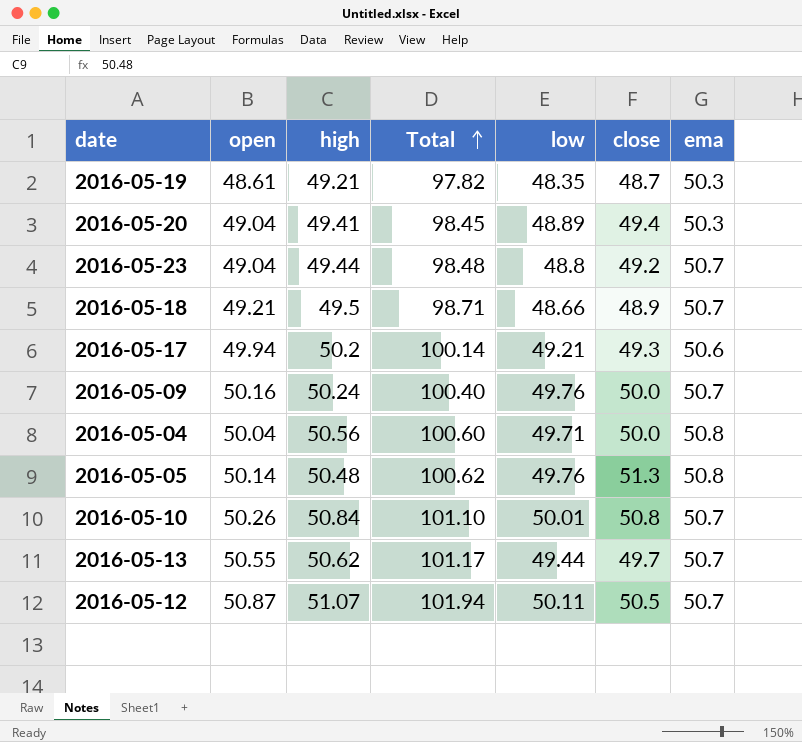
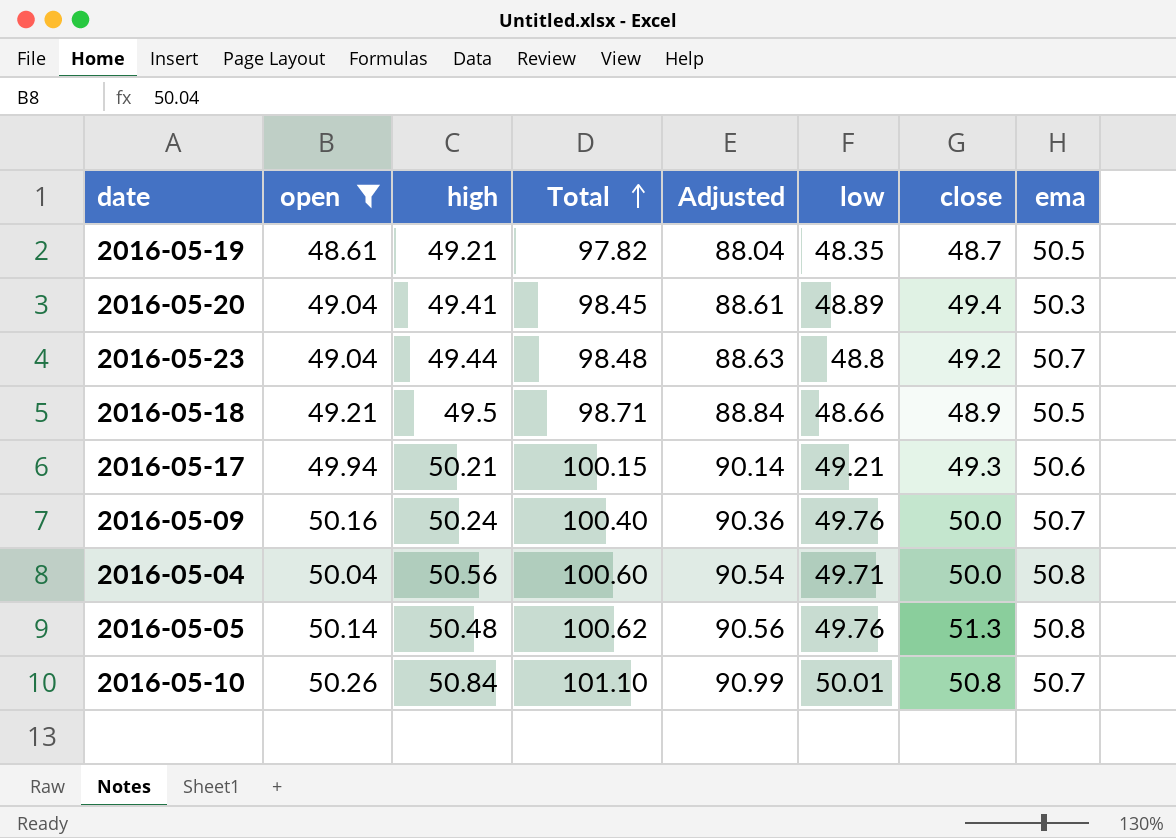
filter: none -> open <= 50.26
column Adjusted | formula: none -> [Total] * 0.9
2016-05-19 | ema: 50.3 -> 50.5
2016-05-18 | ema: 50.7 -> 50.5
2016-05-17 | high: 50.2 -> 50.21
2016-05-17 | Total: 100.14 -> 100.15

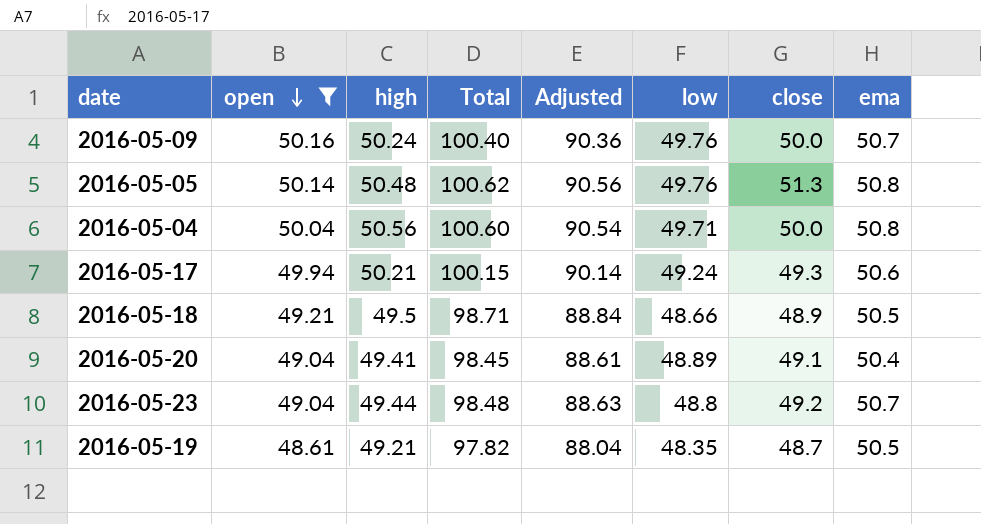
row order: Total ascending -> open descending
row 2016-05-10: 50.26 | 50.84 | 101.10 | 90.99 | 50.01 | 50.8 | 50.7 -> none
2016-05-17 | low: 49.21 -> 49.24
2016-05-20 | close: 49.4 -> 49.1
2016-05-20 | ema: 50.3 -> 50.4

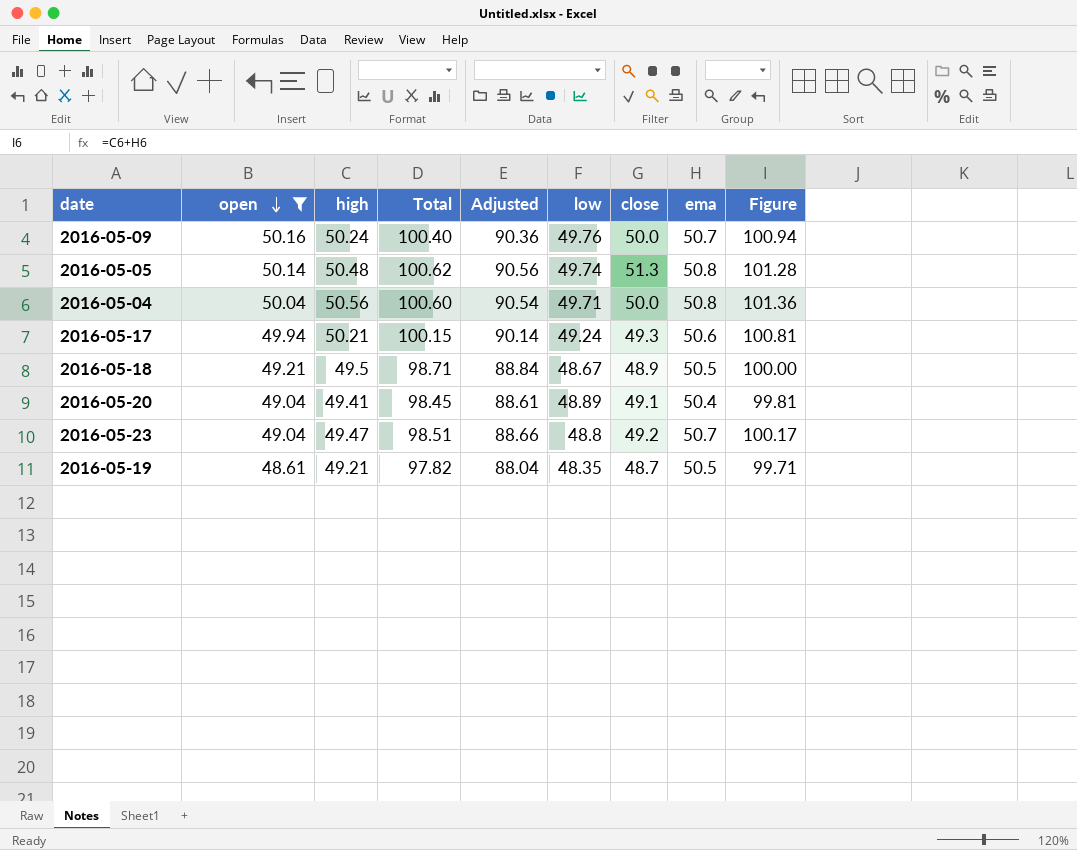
column Figure | formula: none -> [high] + [ema]
2016-05-05 | low: 49.76 -> 49.74
2016-05-18 | low: 48.66 -> 48.67
2016-05-23 | high: 49.44 -> 49.47
2016-05-23 | Total: 98.48 -> 98.51
2016-05-23 | Adjusted: 88.63 -> 88.66

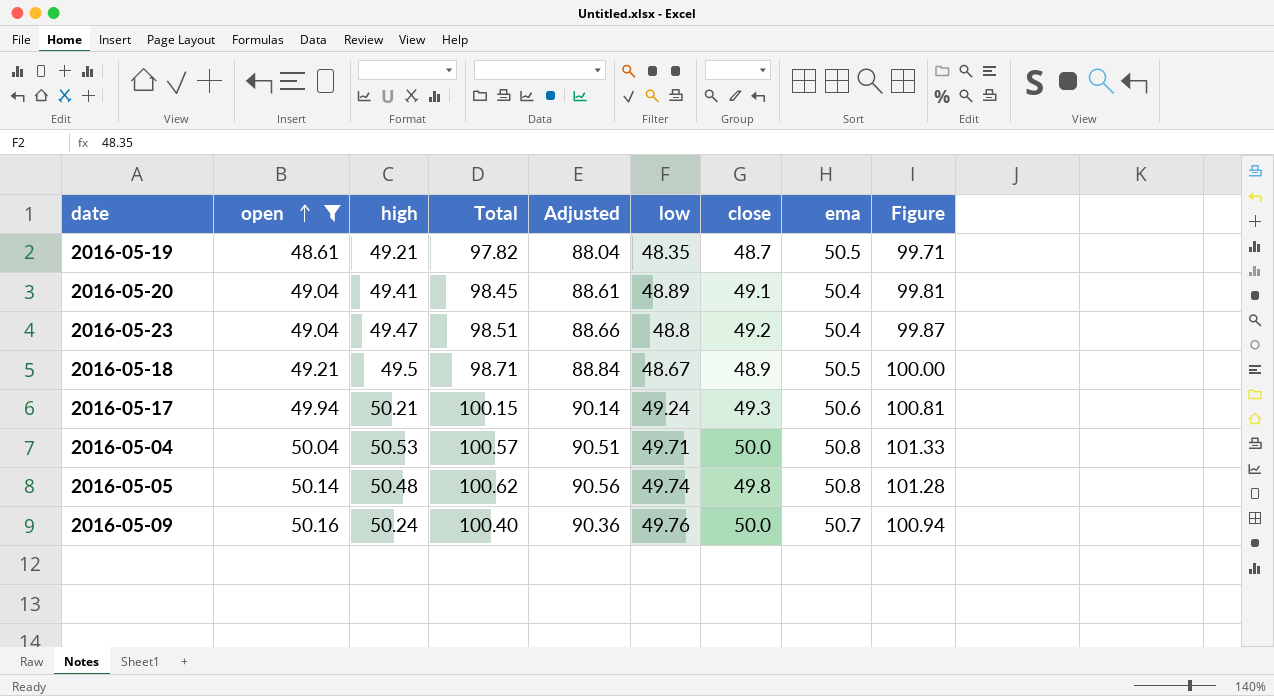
row order: open descending -> open ascending
2016-05-23 | ema: 50.7 -> 50.4
2016-05-23 | Figure: 100.17 -> 99.87
2016-05-04 | high: 50.56 -> 50.53
2016-05-04 | Total: 100.60 -> 100.57
2016-05-04 | Adjusted: 90.54 -> 90.51
2016-05-04 | Figure: 101.36 -> 101.33
2016-05-05 | close: 51.3 -> 49.8

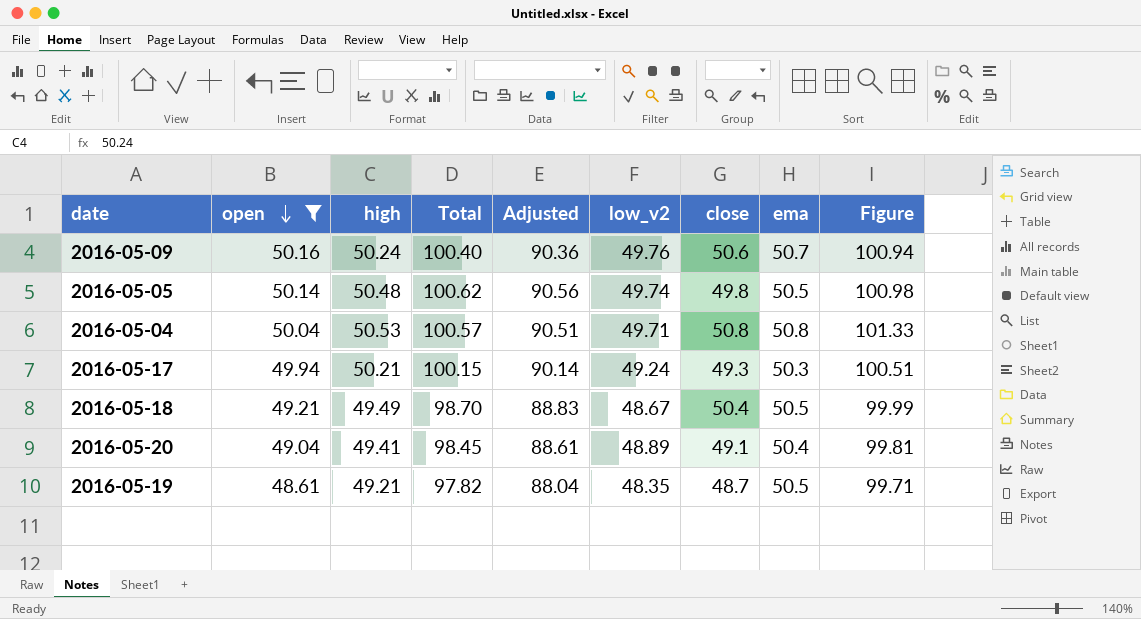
row order: open ascending -> open descending
column name: low -> low_v2
row 2016-05-23: 49.04 | 49.47 | 98.51 | 88.66 | 48.8 | 49.2 | 50.4 | 99.87 -> none
2016-05-09 | close: 50.0 -> 50.6
2016-05-05 | ema: 50.8 -> 50.5
2016-05-05 | Figure: 101.28 -> 100.98
2016-05-04 | close: 50.0 -> 50.8
2016-05-17 | ema: 50.6 -> 50.3
2016-05-17 | Figure: 100.81 -> 100.51
2016-05-18 | high: 49.5 -> 49.49
2016-05-18 | Total: 98.71 -> 98.70
2016-05-18 | Adjusted: 88.84 -> 88.83
2016-05-18 | close: 48.9 -> 50.4
2016-05-18 | Figure: 100.00 -> 99.99

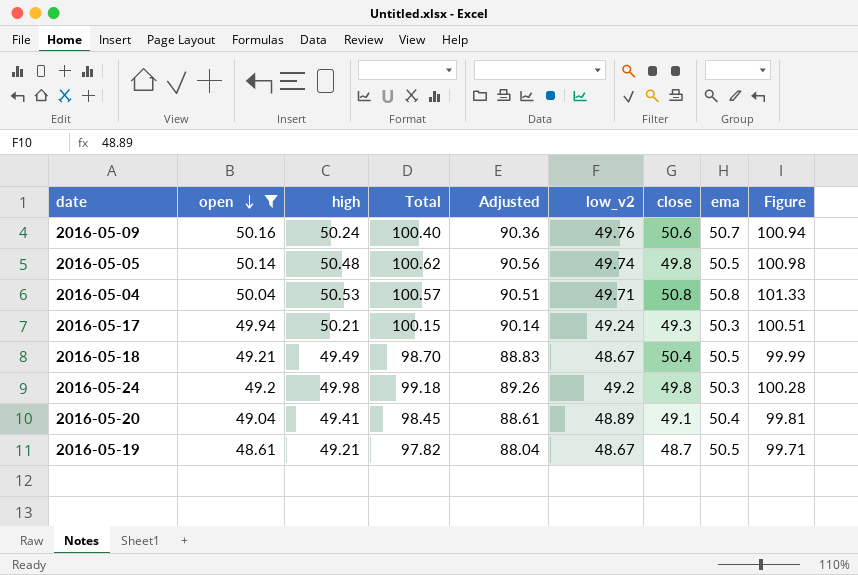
row 2016-05-24: none -> 49.2 | 49.98 | 99.18 | 89.26 | 49.2 | 49.8 | 50.3 | 100.28
2016-05-19 | low_v2: 48.35 -> 48.67

